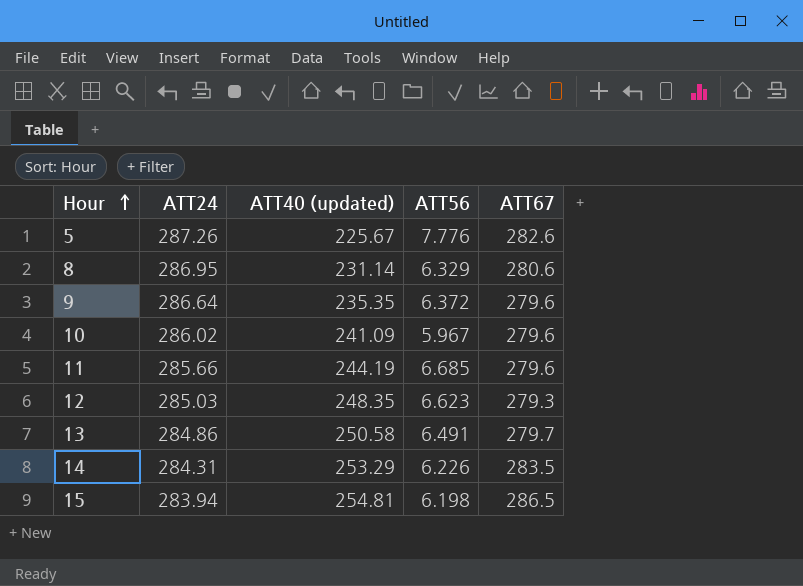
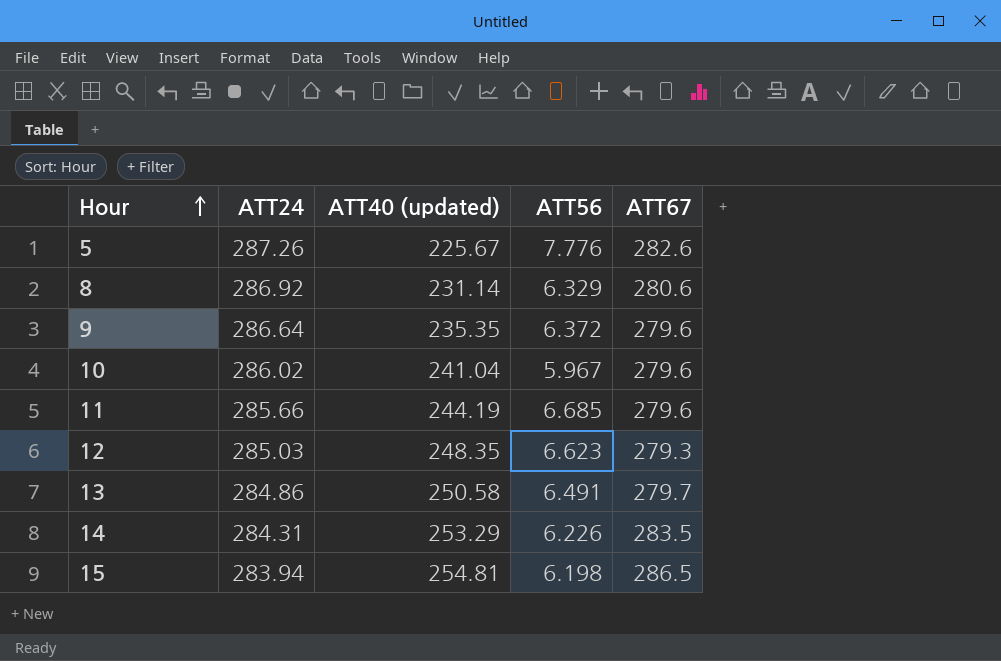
8 | ATT24: 286.95 -> 286.92
10 | ATT40 (updated): 241.09 -> 241.04

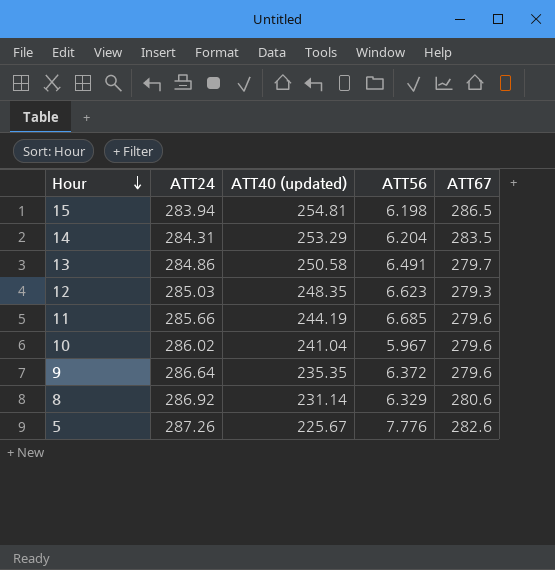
row order: Hour ascending -> Hour descending
14 | ATT56: 6.226 -> 6.204

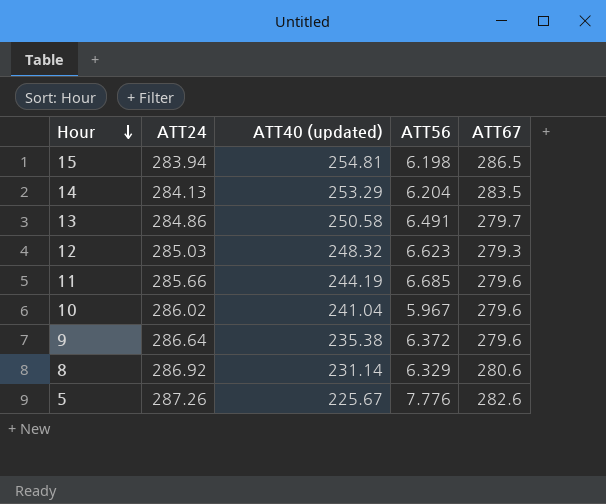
14 | ATT24: 284.31 -> 284.13
12 | ATT40 (updated): 248.35 -> 248.32
9 | ATT40 (updated): 235.35 -> 235.38

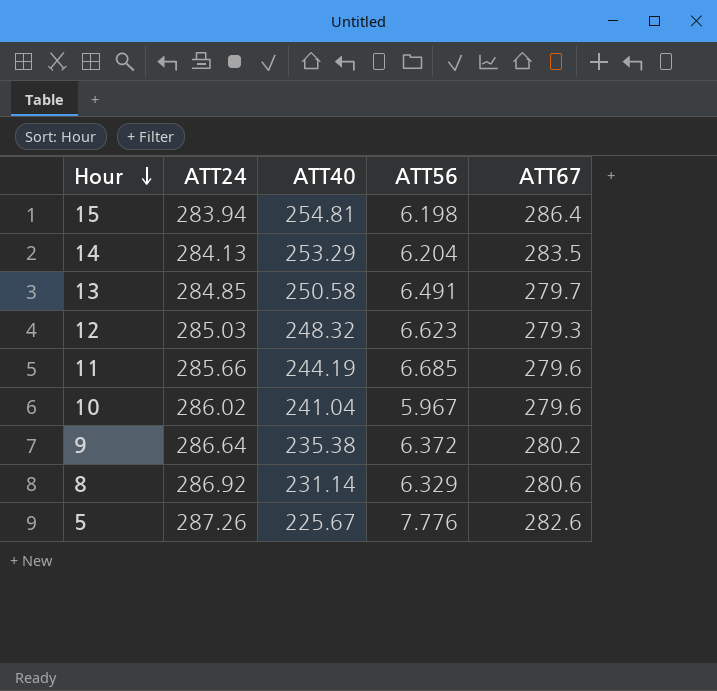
column name: ATT40 (updated) -> ATT40
15 | ATT67: 286.5 -> 286.4
13 | ATT24: 284.86 -> 284.85
9 | ATT67: 279.6 -> 280.2

